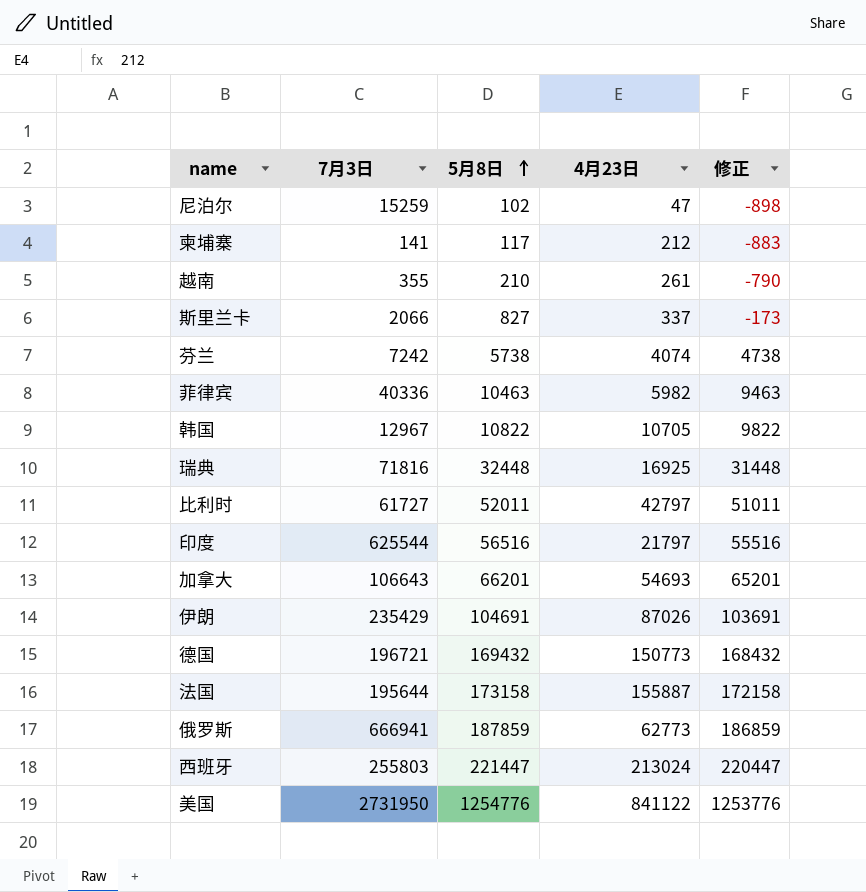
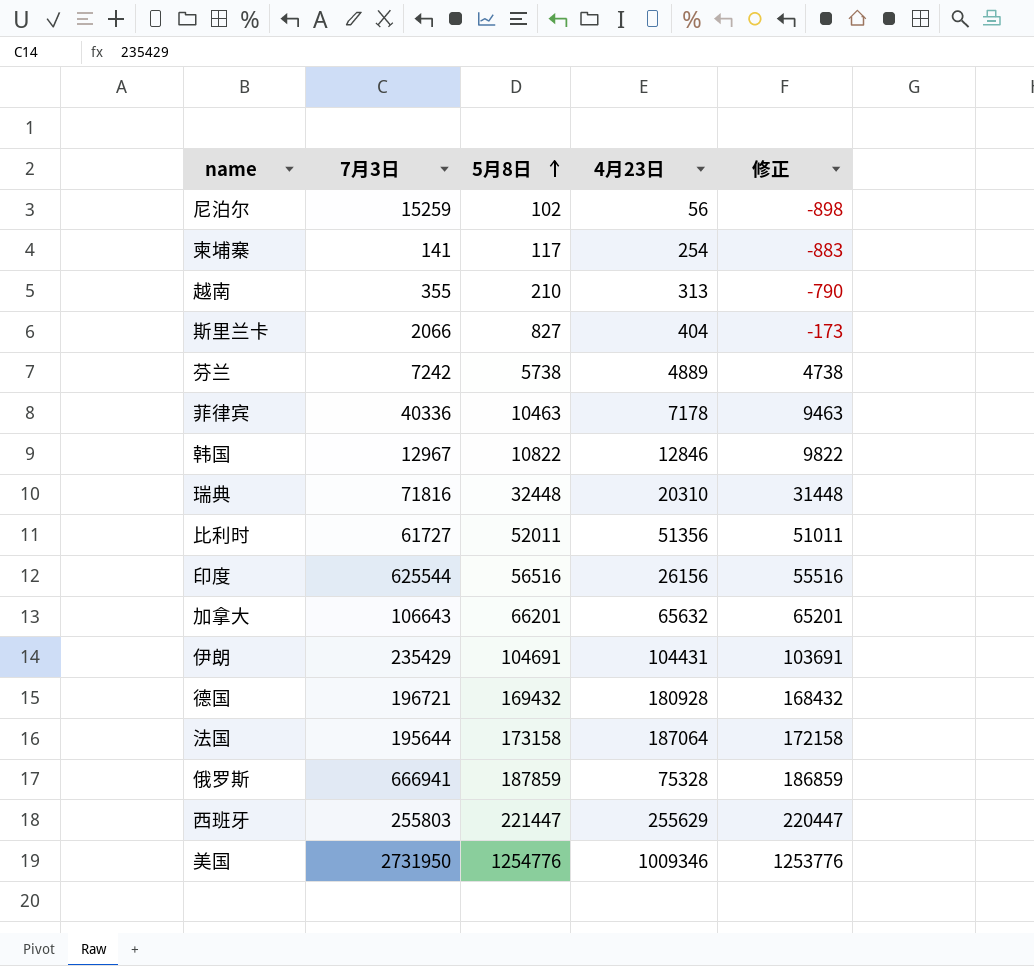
尼泊尔 | 4月23日: 47 -> 56
柬埔寨 | 4月23日: 212 -> 254
越南 | 4月23日: 261 -> 313
斯里兰卡 | 4月23日: 337 -> 404
芬兰 | 4月23日: 4074 -> 4889
菲律宾 | 4月23日: 5982 -> 7178
韩国 | 4月23日: 10705 -> 12846
瑞典 | 4月23日: 16925 -> 20310
比利时 | 4月23日: 42797 -> 51356
印度 | 4月23日: 21797 -> 26156
加拿大 | 4月23日: 54693 -> 65632
伊朗 | 4月23日: 87026 -> 104431
德国 | 4月23日: 150773 -> 180928
法国 | 4月23日: 155887 -> 187064
俄罗斯 | 4月23日: 62773 -> 75328
西班牙 | 4月23日: 213024 -> 255629
美国 | 4月23日: 841122 -> 1009346

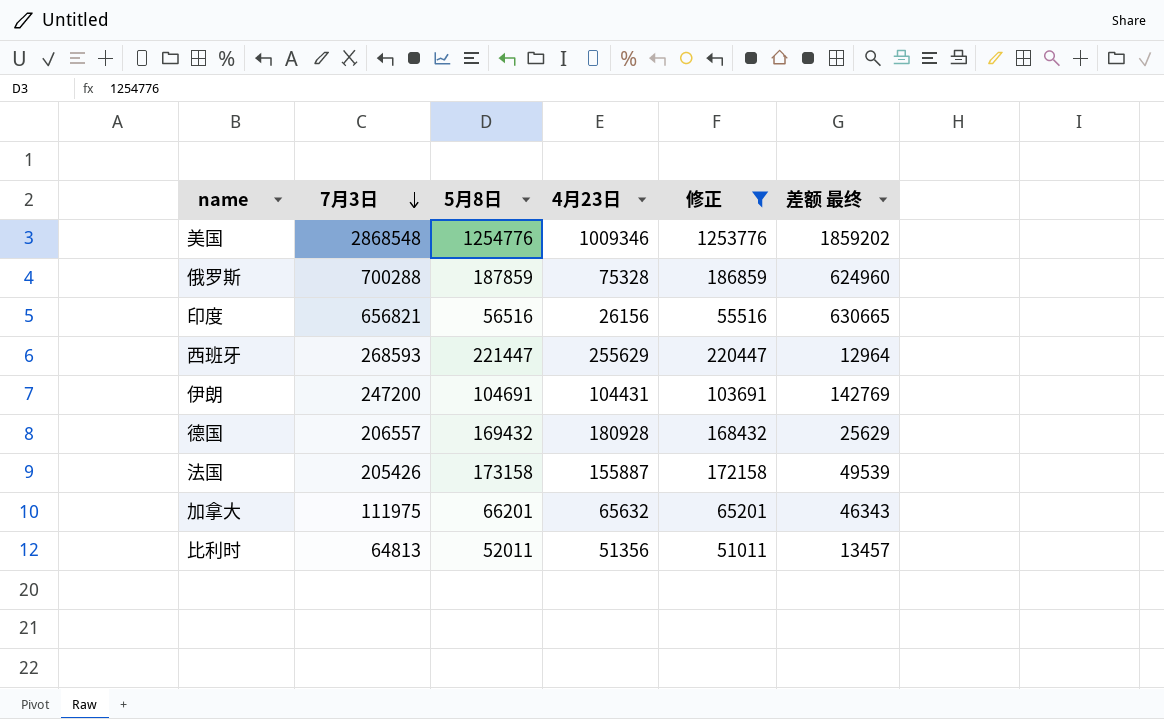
filter: none -> 修正 >= 51011
row order: 5月8日 ascending -> 7月3日 descending
column 差额 最终 | formula: none -> [7月3日] - [4月23日]
美国 | 7月3日: 2731950 -> 2868548
俄罗斯 | 7月3日: 666941 -> 700288
印度 | 7月3日: 625544 -> 656821
西班牙 | 7月3日: 255803 -> 268593
伊朗 | 7月3日: 235429 -> 247200
德国 | 7月3日: 196721 -> 206557
法国 | 7月3日: 195644 -> 205426
法国 | 4月23日: 187064 -> 155887
加拿大 | 7月3日: 106643 -> 111975
比利时 | 7月3日: 61727 -> 64813

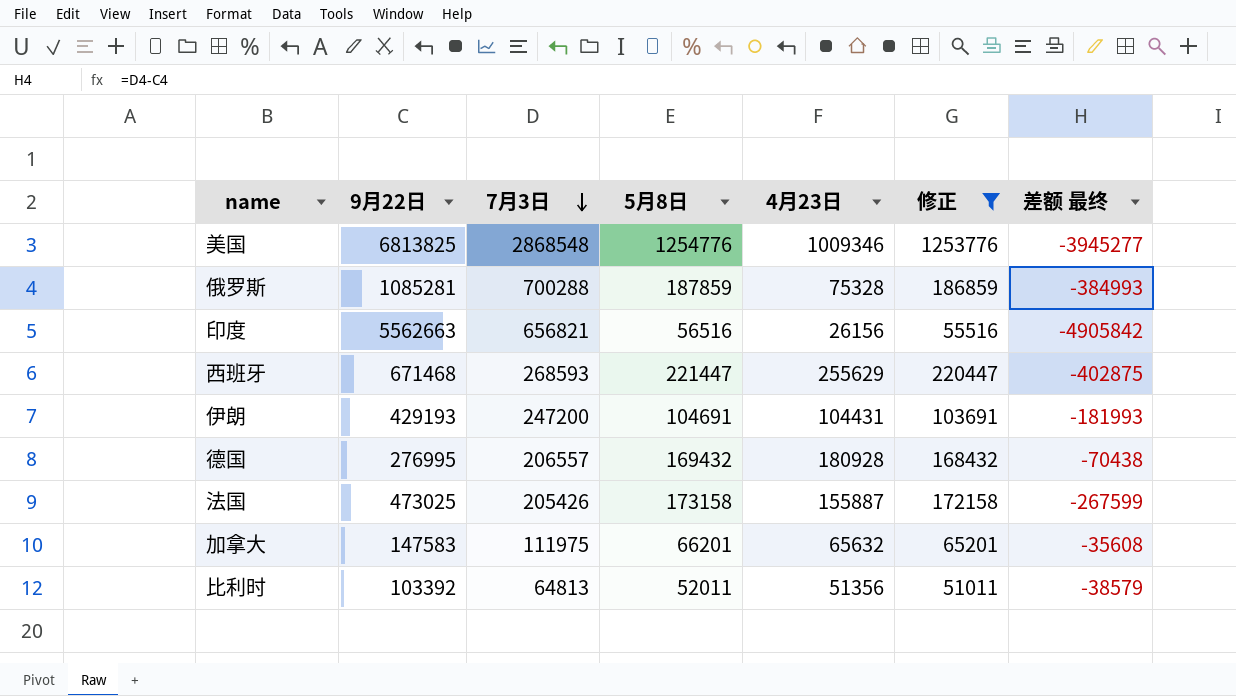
column 9月22日 | position: none -> 2
column 差额 最终 | formula: [7月3日] - [4月23日] -> [7月3日] - [9月22日]

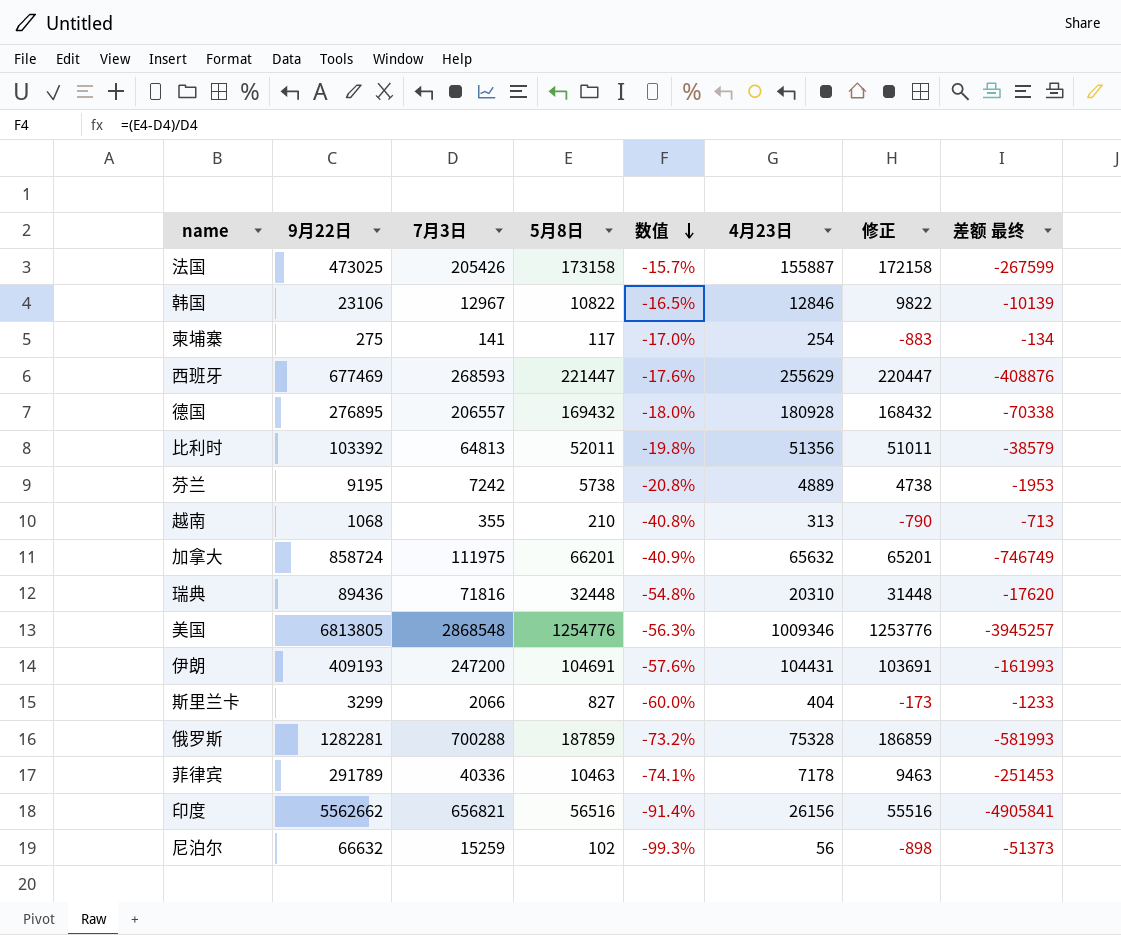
filter: 修正 >= 51011 -> none
row order: 7月3日 descending -> 数值 descending
column 数值 | formula: none -> ([5月8日] - [7月3日]) / [7月3日]
西班牙 | 9月22日: 671468 -> 677469
西班牙 | 差额 最终: -402875 -> -408876
德国 | 9月22日: 276995 -> 276895
德国 | 差额 最终: -70438 -> -70338
加拿大 | 9月22日: 147583 -> 858724
加拿大 | 差额 最终: -35608 -> -746749
美国 | 9月22日: 6813825 -> 6813805
美国 | 差额 最终: -3945277 -> -3945257
伊朗 | 9月22日: 429193 -> 409193
伊朗 | 差额 最终: -181993 -> -161993
俄罗斯 | 9月22日: 1085281 -> 1282281
俄罗斯 | 差额 最终: -384993 -> -581993
印度 | 9月22日: 5562663 -> 5562662
印度 | 差额 最终: -4905842 -> -4905841

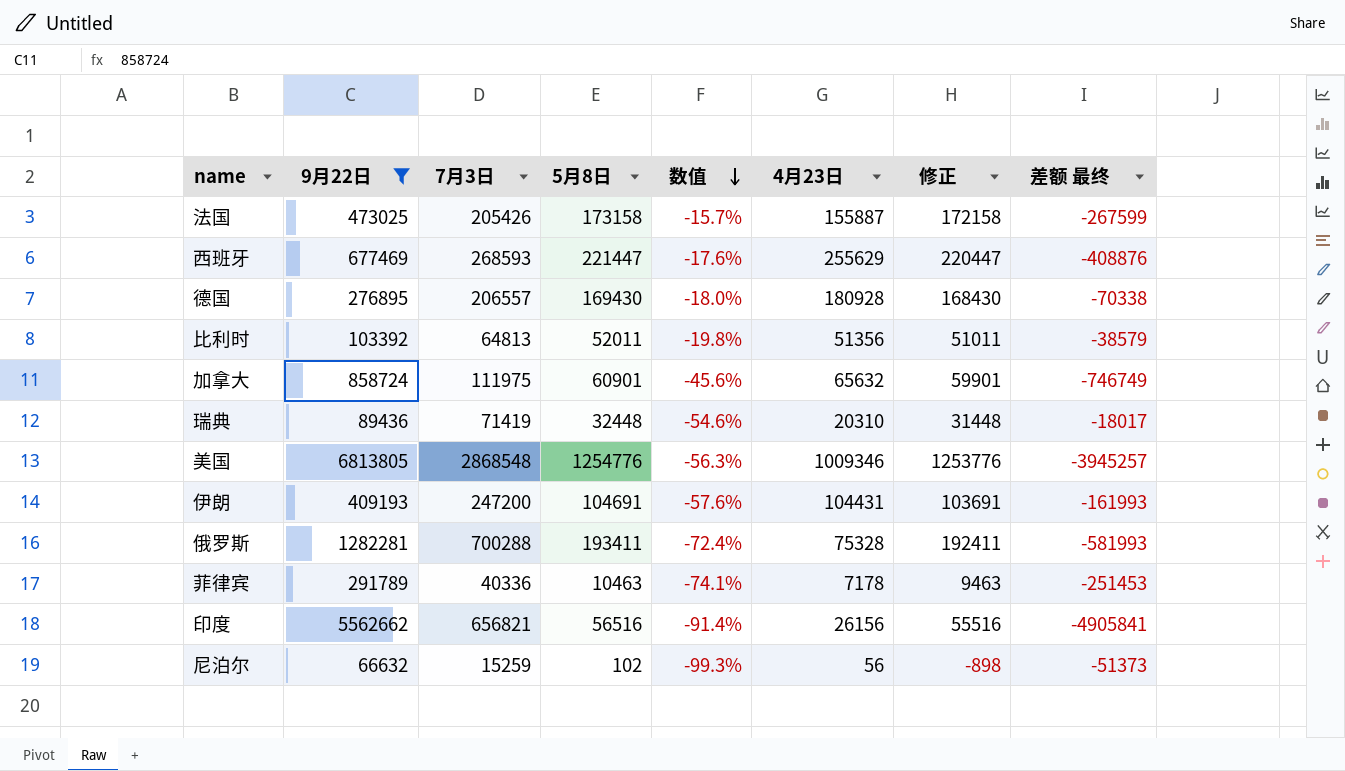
filter: none -> 9月22日 >= 66632
德国 | 5月8日: 169432 -> 169430
德国 | 修正: 168432 -> 168430
加拿大 | 5月8日: 66201 -> 60901
加拿大 | 数值: -40.9% -> -45.6%
加拿大 | 修正: 65201 -> 59901
瑞典 | 7月3日: 71816 -> 71419
瑞典 | 数值: -54.8% -> -54.6%
瑞典 | 差额 最终: -17620 -> -18017
俄罗斯 | 5月8日: 187859 -> 193411
俄罗斯 | 数值: -73.2% -> -72.4%
俄罗斯 | 修正: 186859 -> 192411

